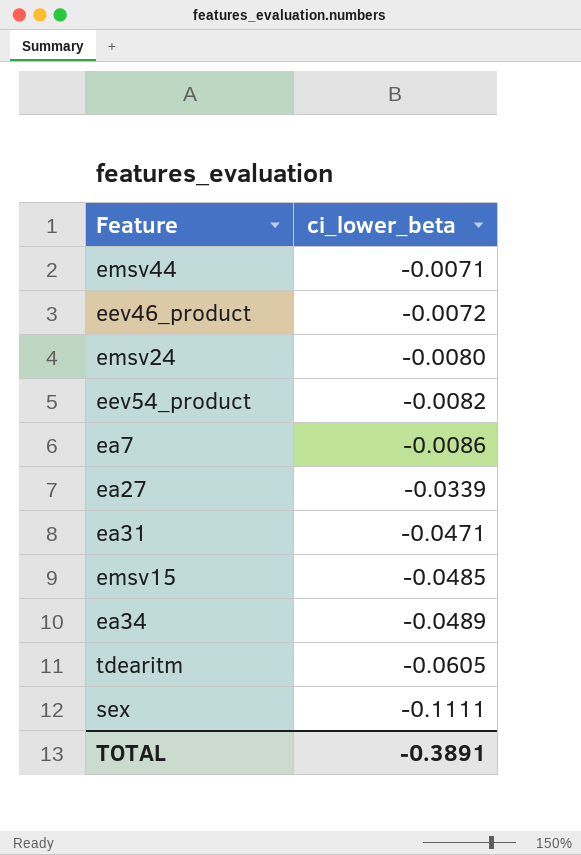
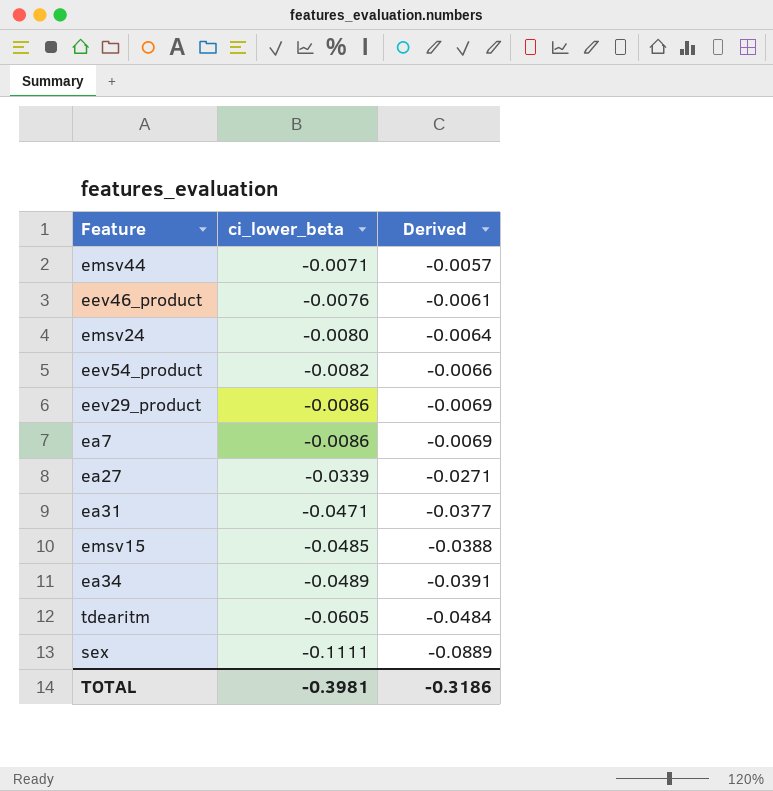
column Derived | formula: none -> [ci_lower_beta] * 0.8
eev46_product | ci_lower_beta: -0.0072 -> -0.0076
row eev29_product: none -> -0.0086 | -0.0069
TOTAL | ci_lower_beta: -0.3891 -> -0.3981

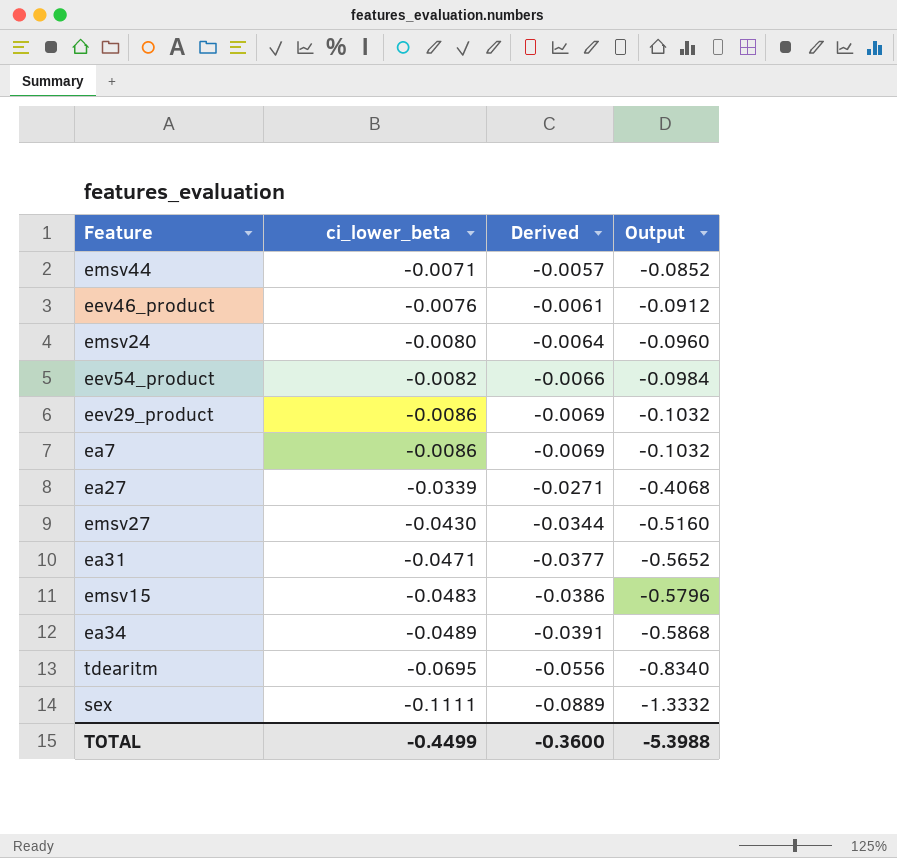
column Output | formula: none -> [ci_lower_beta] * 12
row emsv27: none -> -0.0430 | -0.0344 | -0.5160
emsv15 | ci_lower_beta: -0.0485 -> -0.0483
emsv15 | Derived: -0.0388 -> -0.0386
tdearitm | ci_lower_beta: -0.0605 -> -0.0695
tdearitm | Derived: -0.0484 -> -0.0556
TOTAL | ci_lower_beta: -0.3981 -> -0.4499
TOTAL | Derived: -0.3186 -> -0.3600

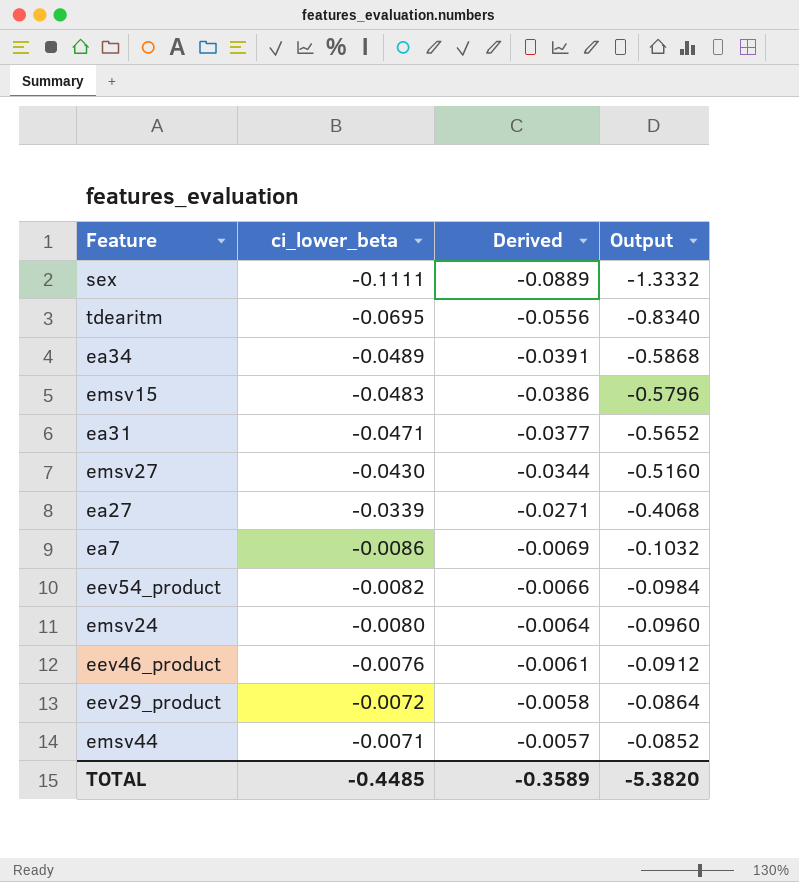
row order: ci_lower_beta descending -> ci_lower_beta ascending
eev29_product | ci_lower_beta: -0.0086 -> -0.0072
eev29_product | Derived: -0.0069 -> -0.0058
eev29_product | Output: -0.1032 -> -0.0864
TOTAL | ci_lower_beta: -0.4499 -> -0.4485
TOTAL | Derived: -0.3600 -> -0.3589
TOTAL | Output: -5.3988 -> -5.3820

